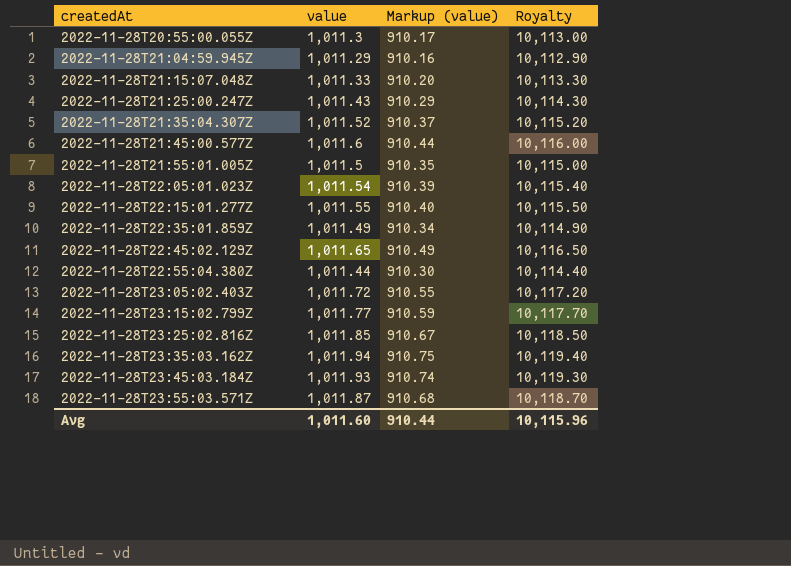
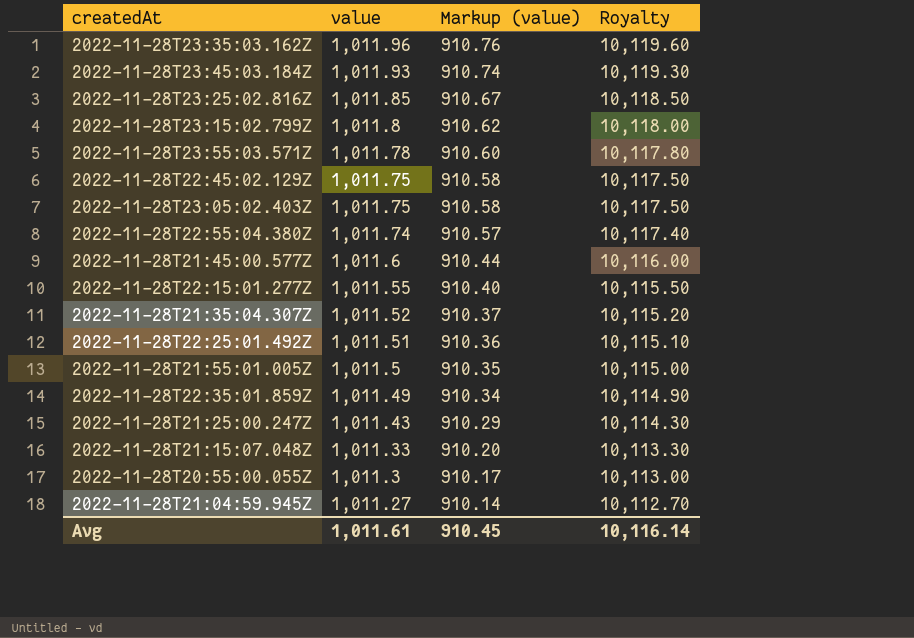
row order: createdAt ascending -> value descending
row 2022-11-28T22:05:01.023Z: 1,011.54 | 910.39 | 10,115.40 -> none
2022-11-28T23:35:03.162Z | value: 1,011.94 -> 1,011.96
2022-11-28T23:35:03.162Z | Markup (value): 910.75 -> 910.76
2022-11-28T23:35:03.162Z | Royalty: 10,119.40 -> 10,119.60
2022-11-28T23:15:02.799Z | value: 1,011.77 -> 1,011.8
2022-11-28T23:15:02.799Z | Markup (value): 910.59 -> 910.62
2022-11-28T23:15:02.799Z | Royalty: 10,117.70 -> 10,118.00
2022-11-28T23:55:03.571Z | value: 1,011.87 -> 1,011.78
2022-11-28T23:55:03.571Z | Markup (value): 910.68 -> 910.60
2022-11-28T23:55:03.571Z | Royalty: 10,118.70 -> 10,117.80
2022-11-28T22:45:02.129Z | value: 1,011.65 -> 1,011.75
2022-11-28T22:45:02.129Z | Markup (value): 910.49 -> 910.58
2022-11-28T22:45:02.129Z | Royalty: 10,116.50 -> 10,117.50
2022-11-28T23:05:02.403Z | value: 1,011.72 -> 1,011.75
2022-11-28T23:05:02.403Z | Markup (value): 910.55 -> 910.58
2022-11-28T23:05:02.403Z | Royalty: 10,117.20 -> 10,117.50
2022-11-28T22:55:04.380Z | value: 1,011.44 -> 1,011.74
2022-11-28T22:55:04.380Z | Markup (value): 910.30 -> 910.57
2022-11-28T22:55:04.380Z | Royalty: 10,114.40 -> 10,117.40
row 2022-11-28T22:25:01.492Z: none -> 1,011.51 | 910.36 | 10,115.10
2022-11-28T21:04:59.945Z | value: 1,011.29 -> 1,011.27
2022-11-28T21:04:59.945Z | Markup (value): 910.16 -> 910.14
2022-11-28T21:04:59.945Z | Royalty: 10,112.90 -> 10,112.70
Avg | value: 1,011.60 -> 1,011.61
Avg | Markup (value): 910.44 -> 910.45
Avg | Royalty: 10,115.96 -> 10,116.14

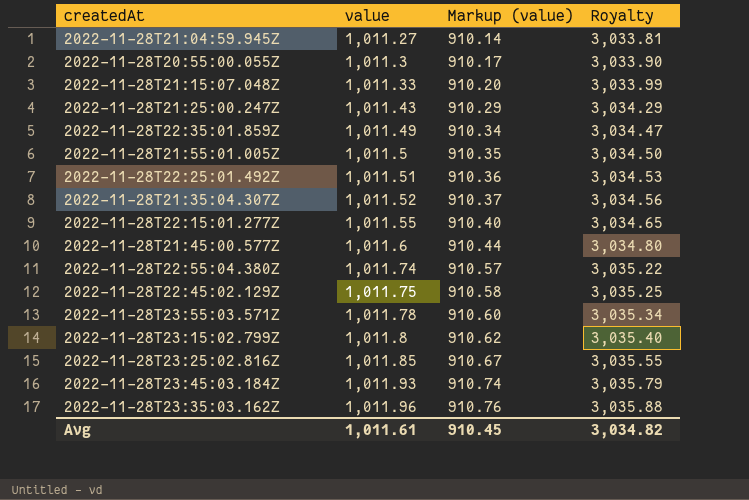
row order: value descending -> value ascending
column Royalty | formula: [value] * 10 -> [value] * 3
row 2022-11-28T23:05:02.403Z: 1,011.75 | 910.58 | 10,117.50 -> none
Avg | Royalty: 10,116.14 -> 3,034.82

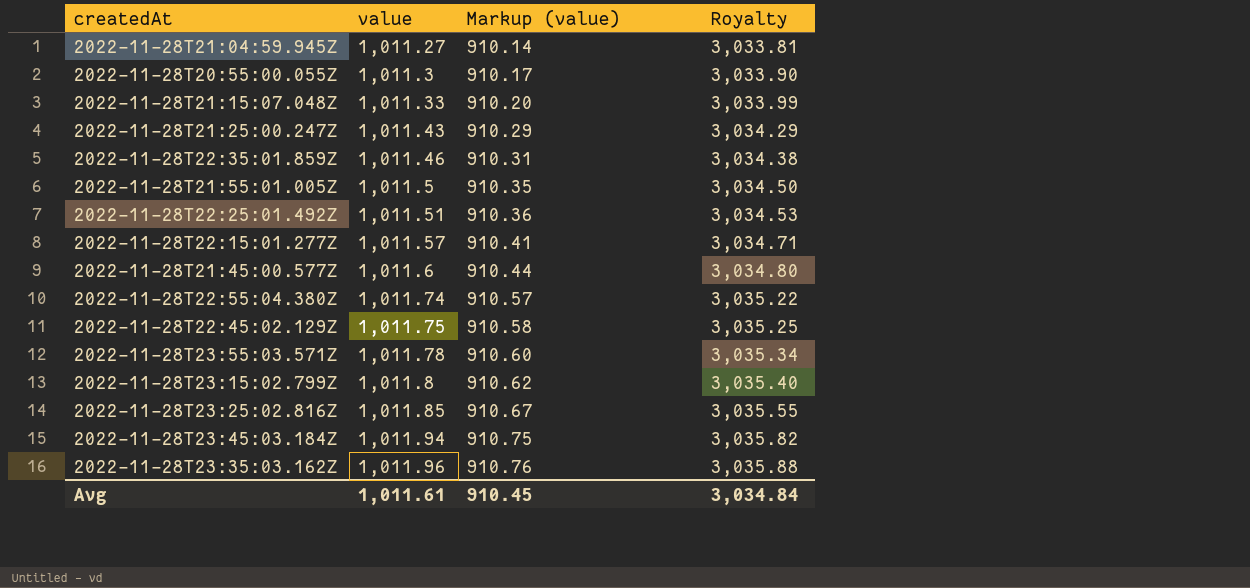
row 2022-11-28T21:35:04.307Z: 1,011.52 | 910.37 | 3,034.56 -> none
2022-11-28T22:35:01.859Z | value: 1,011.49 -> 1,011.46
2022-11-28T22:35:01.859Z | Markup (value): 910.34 -> 910.31
2022-11-28T22:35:01.859Z | Royalty: 3,034.47 -> 3,034.38
2022-11-28T22:15:01.277Z | value: 1,011.55 -> 1,011.57
2022-11-28T22:15:01.277Z | Markup (value): 910.40 -> 910.41
2022-11-28T22:15:01.277Z | Royalty: 3,034.65 -> 3,034.71
2022-11-28T23:45:03.184Z | value: 1,011.93 -> 1,011.94
2022-11-28T23:45:03.184Z | Markup (value): 910.74 -> 910.75
2022-11-28T23:45:03.184Z | Royalty: 3,035.79 -> 3,035.82
Avg | Royalty: 3,034.82 -> 3,034.84

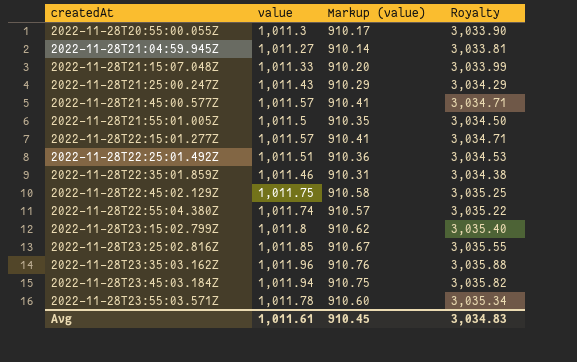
row order: value ascending -> createdAt ascending
2022-11-28T21:45:00.577Z | value: 1,011.6 -> 1,011.57
2022-11-28T21:45:00.577Z | Markup (value): 910.44 -> 910.41
2022-11-28T21:45:00.577Z | Royalty: 3,034.80 -> 3,034.71
Avg | Royalty: 3,034.84 -> 3,034.83

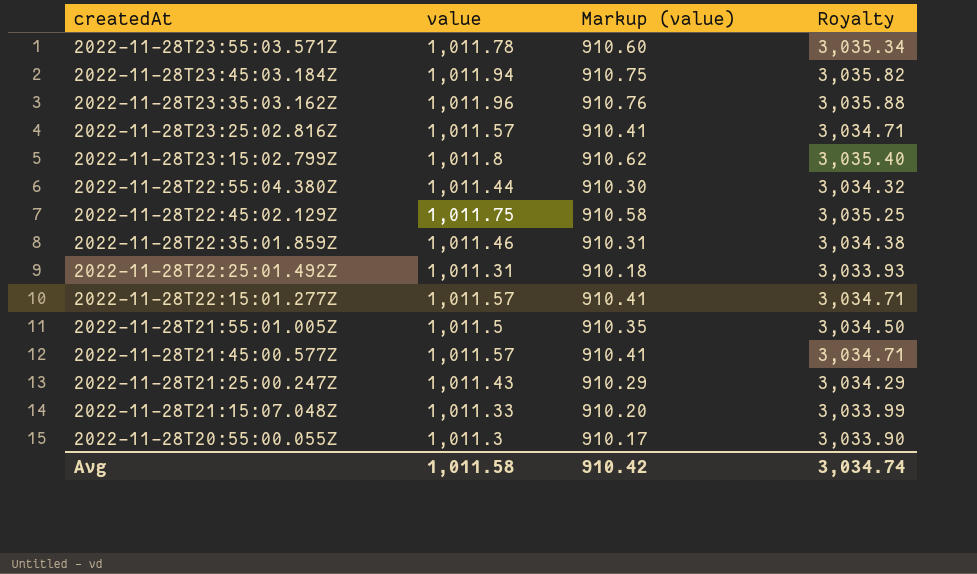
row order: createdAt ascending -> createdAt descending
row 2022-11-28T21:04:59.945Z: 1,011.27 | 910.14 | 3,033.81 -> none
2022-11-28T23:25:02.816Z | value: 1,011.85 -> 1,011.57
2022-11-28T23:25:02.816Z | Markup (value): 910.67 -> 910.41
2022-11-28T23:25:02.816Z | Royalty: 3,035.55 -> 3,034.71
2022-11-28T22:55:04.380Z | value: 1,011.74 -> 1,011.44
2022-11-28T22:55:04.380Z | Markup (value): 910.57 -> 910.30
2022-11-28T22:55:04.380Z | Royalty: 3,035.22 -> 3,034.32
2022-11-28T22:25:01.492Z | value: 1,011.51 -> 1,011.31
2022-11-28T22:25:01.492Z | Markup (value): 910.36 -> 910.18
2022-11-28T22:25:01.492Z | Royalty: 3,034.53 -> 3,033.93
Avg | value: 1,011.61 -> 1,011.58
Avg | Markup (value): 910.45 -> 910.42
Avg | Royalty: 3,034.83 -> 3,034.74

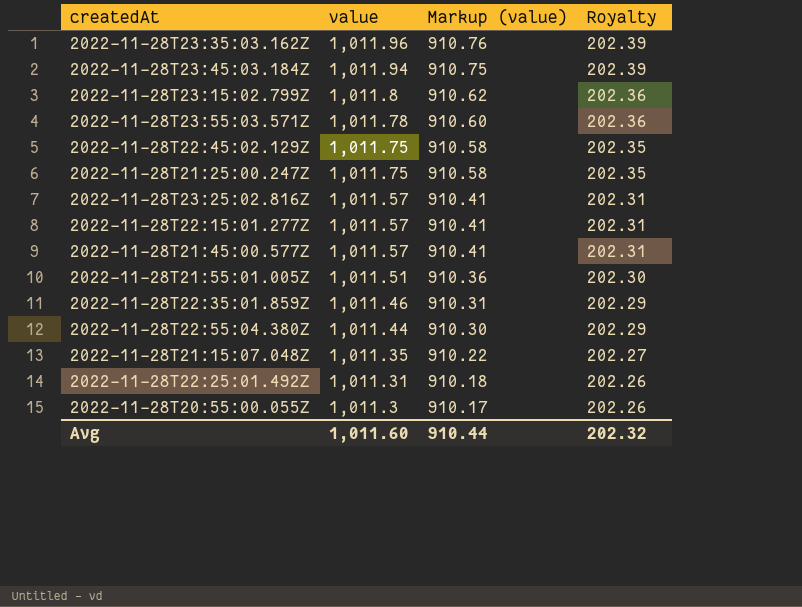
row order: createdAt descending -> value descending
column Royalty | formula: [value] * 3 -> [value] * 0.2
2022-11-28T21:25:00.247Z | value: 1,011.43 -> 1,011.75
2022-11-28T21:25:00.247Z | Markup (value): 910.29 -> 910.58
2022-11-28T21:55:01.005Z | value: 1,011.5 -> 1,011.51
2022-11-28T21:55:01.005Z | Markup (value): 910.35 -> 910.36
2022-11-28T21:15:07.048Z | value: 1,011.33 -> 1,011.35
2022-11-28T21:15:07.048Z | Markup (value): 910.20 -> 910.22
Avg | value: 1,011.58 -> 1,011.60
Avg | Markup (value): 910.42 -> 910.44
Avg | Royalty: 3,034.74 -> 202.32

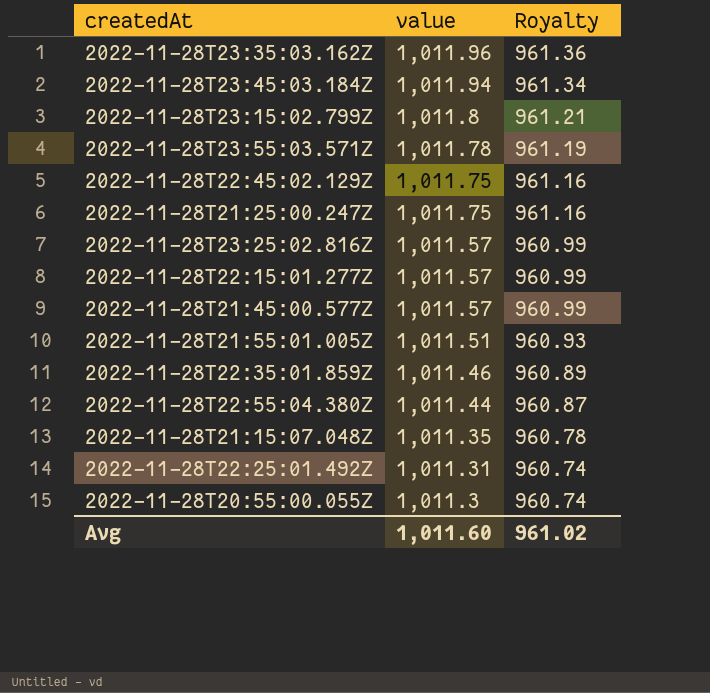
column Markup (value) | formula: [value] * 0.9 -> none
column Royalty | formula: [value] * 0.2 -> [value] * 0.95
Avg | Royalty: 202.32 -> 961.02

